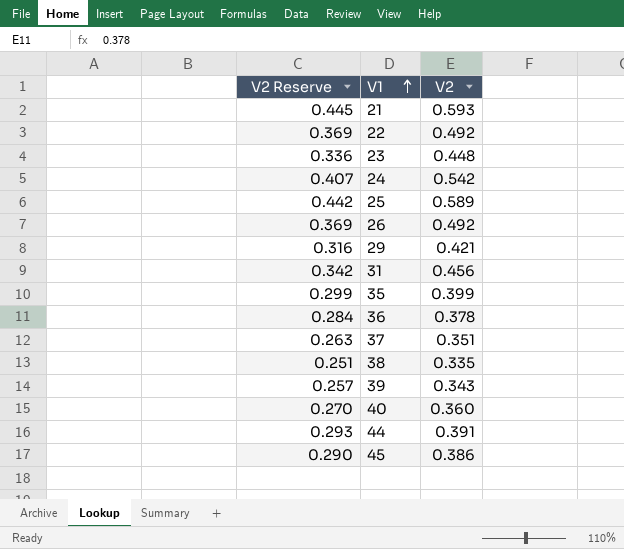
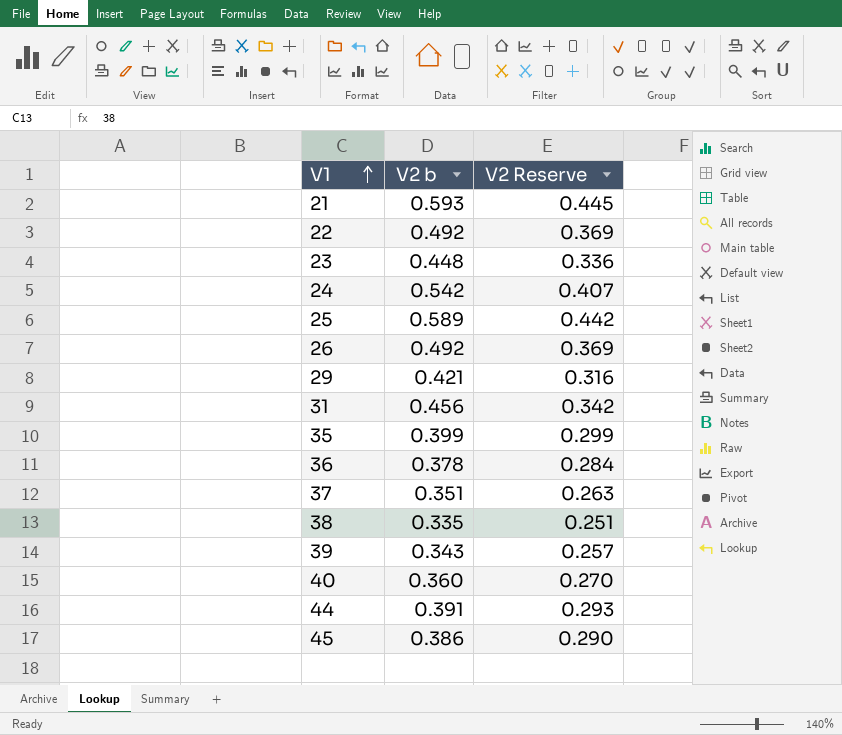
column name: V2 -> V2 b
column V2 Reserve | position: 1 -> 3

